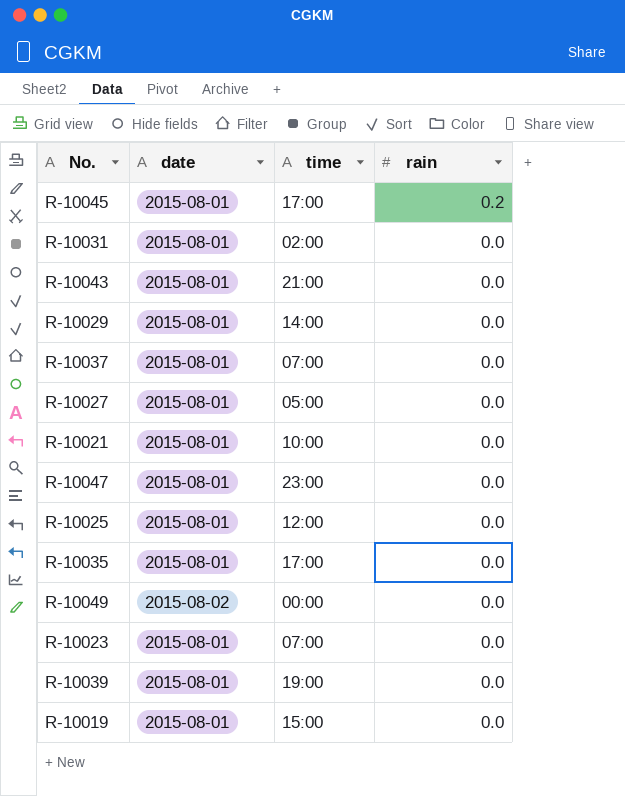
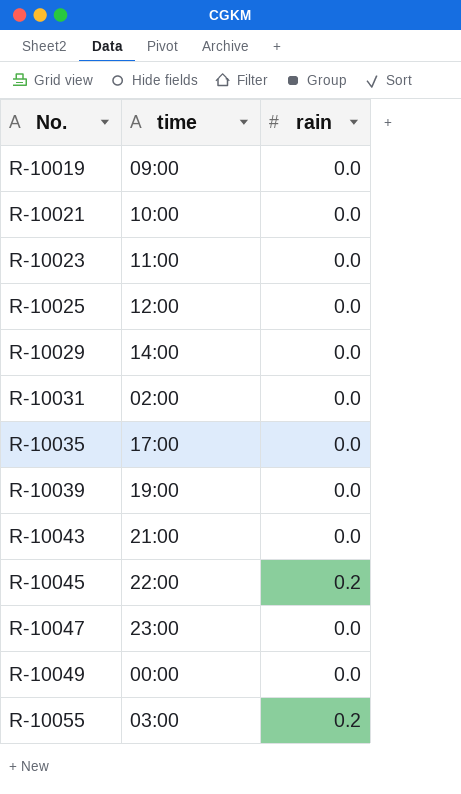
row order: rain descending -> No. ascending
column date | position: 2 -> none
row R-10037: 2015-08-01 | 07:00 | 0.0 -> none
row R-10027: 2015-08-01 | 05:00 | 0.0 -> none
R-10019 | time: 15:00 -> 09:00
R-10023 | time: 07:00 -> 11:00
R-10045 | time: 17:00 -> 22:00
row R-10055: none -> 03:00 | 0.2

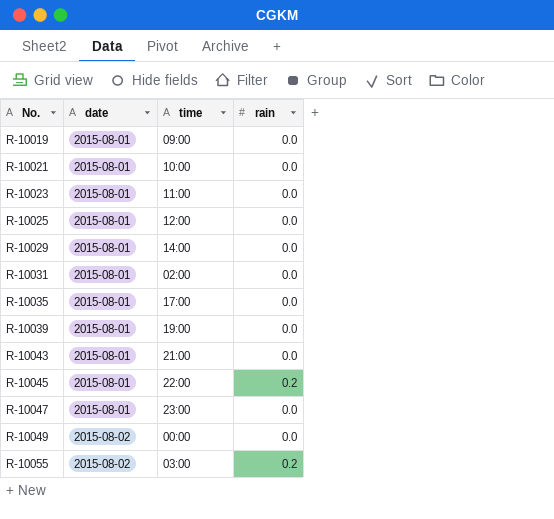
column date | position: none -> 2

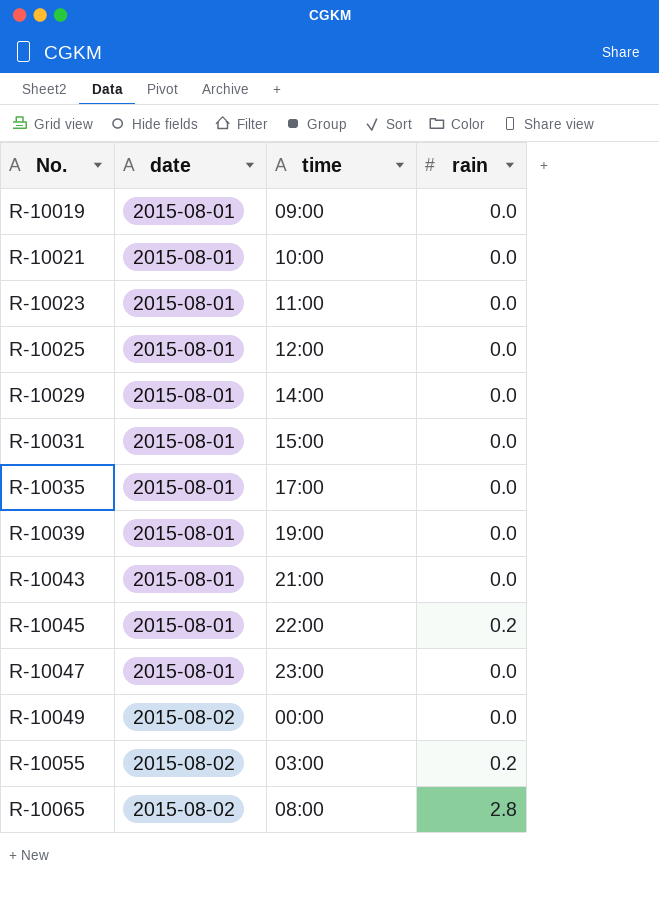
R-10031 | time: 02:00 -> 15:00
row R-10065: none -> 2015-08-02 | 08:00 | 2.8

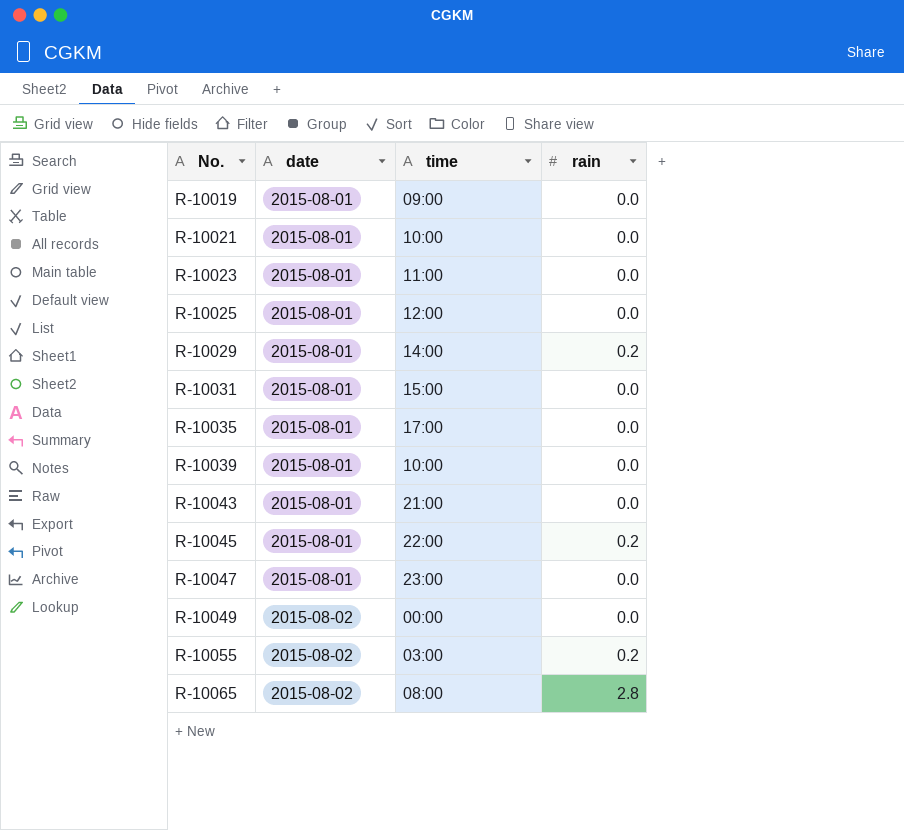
R-10029 | rain: 0.0 -> 0.2
R-10039 | time: 19:00 -> 10:00

